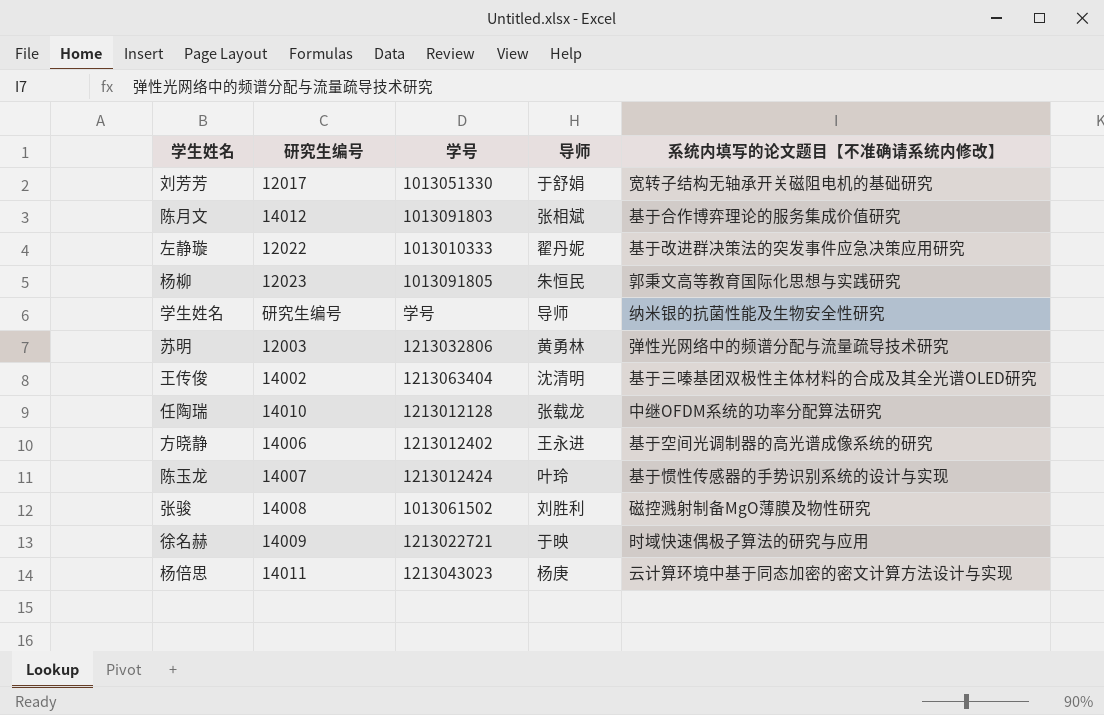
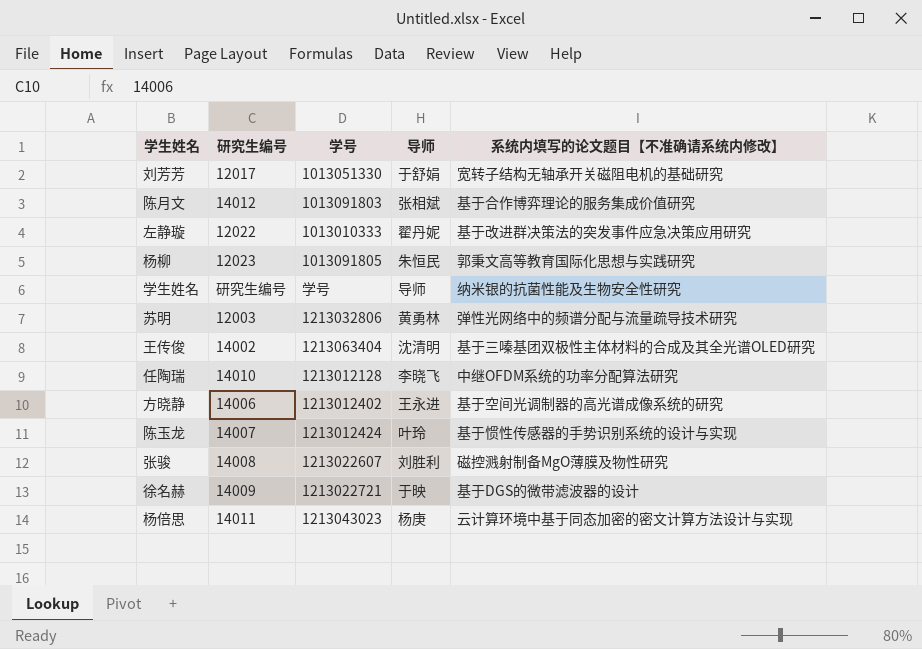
任陶瑞 | 导师: 张载龙 -> 李晓飞
张骏 | 学号: 1013061502 -> 1213022607
徐名赫 | 系统内填写的论文题目【不准确请系统内修改】: 时域快速偶极子算法的研究与应用 -> 基于DGS的微带滤波器的设计

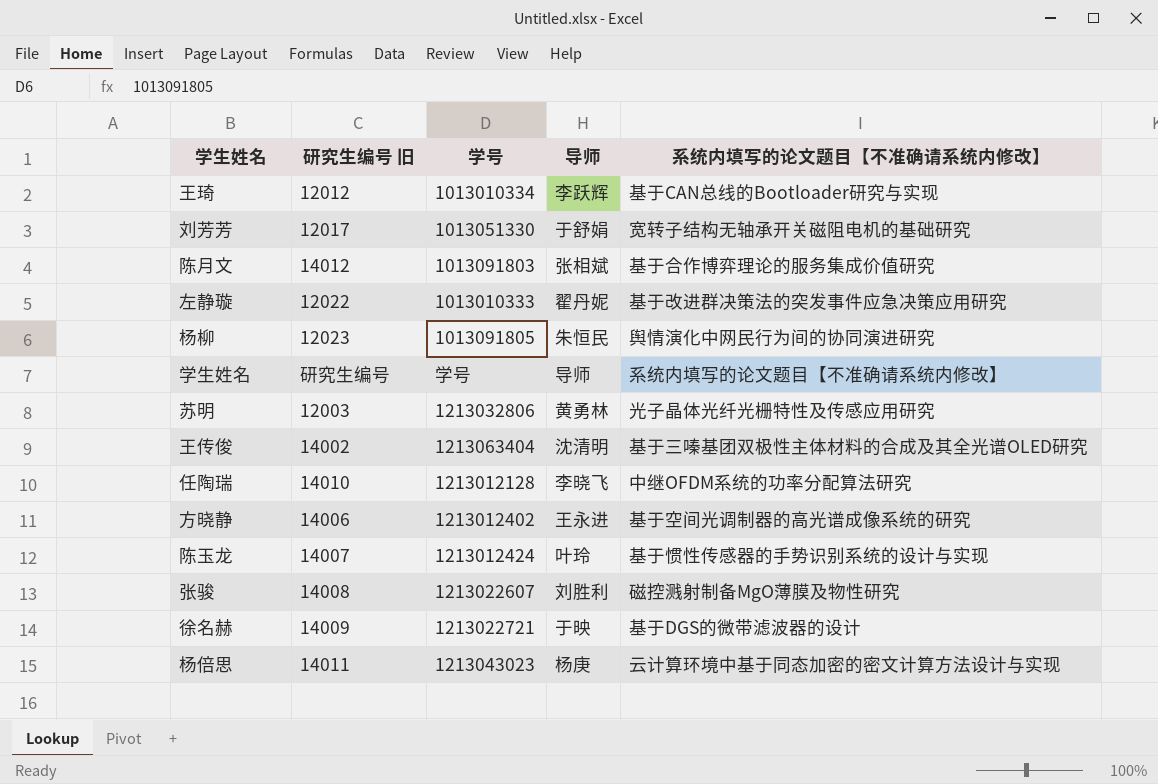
column name: 研究生编号 -> 研究生编号 旧
row 王琦: none -> 12012 | 1013010334 | 李跃辉 | 基于CAN总线的Bootloader研究与实现
杨柳 | 系统内填写的论文题目【不准确请系统内修改】: 郭秉文高等教育国际化思想与实践研究 -> 舆情演化中网民行为间的协同演进研究
学生姓名 | 系统内填写的论文题目【不准确请系统内修改】: 纳米银的抗菌性能及生物安全性研究 -> 系统内填写的论文题目【不准确请系统内修改】
苏明 | 系统内填写的论文题目【不准确请系统内修改】: 弹性光网络中的频谱分配与流量疏导技术研究 -> 光子晶体光纤光栅特性及传感应用研究

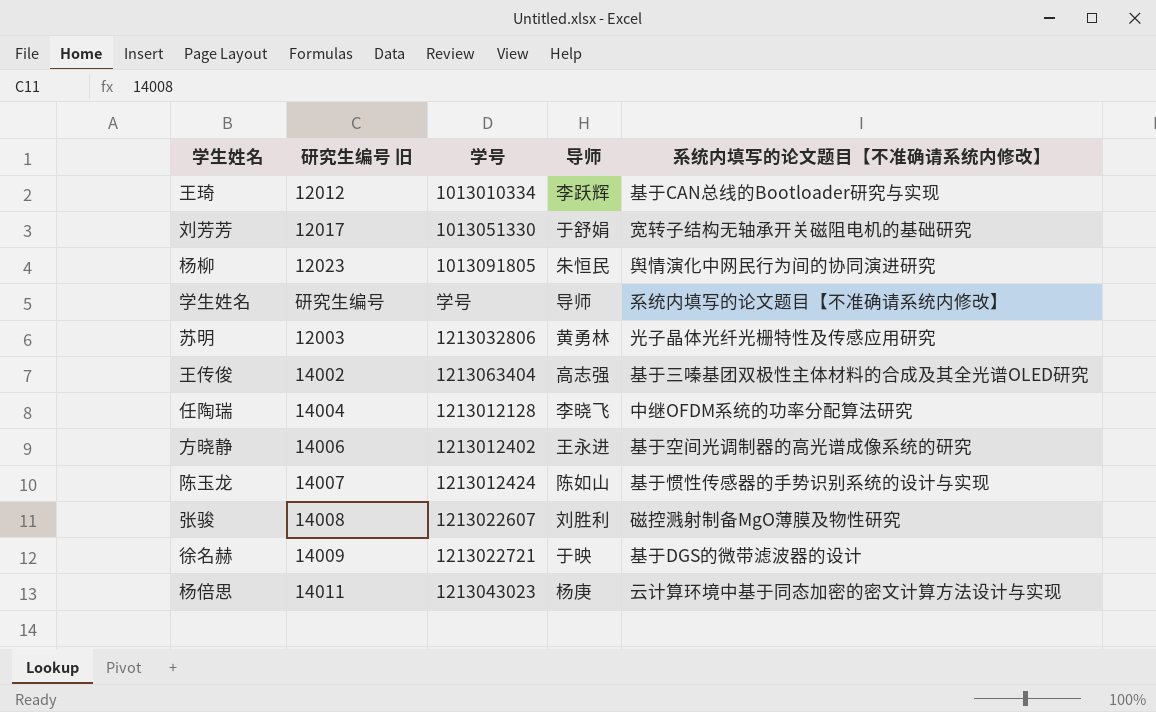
row 陈月文: 14012 | 1013091803 | 张相斌 | 基于合作博弈理论的服务集成价值研究 -> none
row 左静璇: 12022 | 1013010333 | 翟丹妮 | 基于改进群决策法的突发事件应急决策应用研究 -> none
王传俊 | 导师: 沈清明 -> 高志强
任陶瑞 | 研究生编号 旧: 14010 -> 14004
陈玉龙 | 导师: 叶玲 -> 陈如山

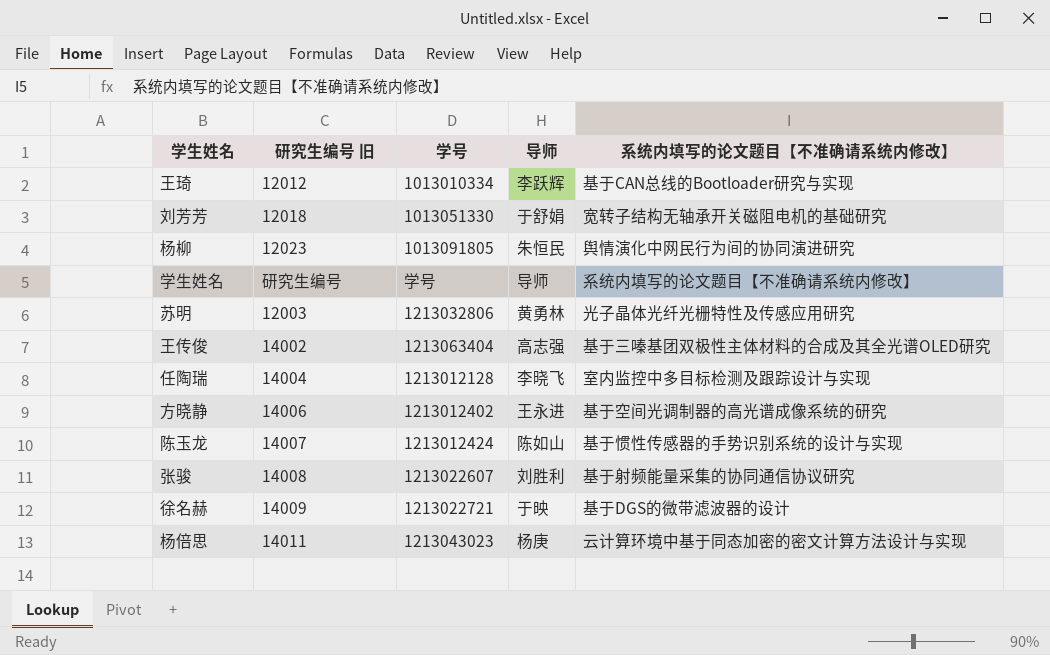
刘芳芳 | 研究生编号 旧: 12017 -> 12018
任陶瑞 | 系统内填写的论文题目【不准确请系统内修改】: 中继OFDM系统的功率分配算法研究 -> 室内监控中多目标检测及跟踪设计与实现
张骏 | 系统内填写的论文题目【不准确请系统内修改】: 磁控溅射制备MgO薄膜及物性研究 -> 基于射频能量采集的协同通信协议研究

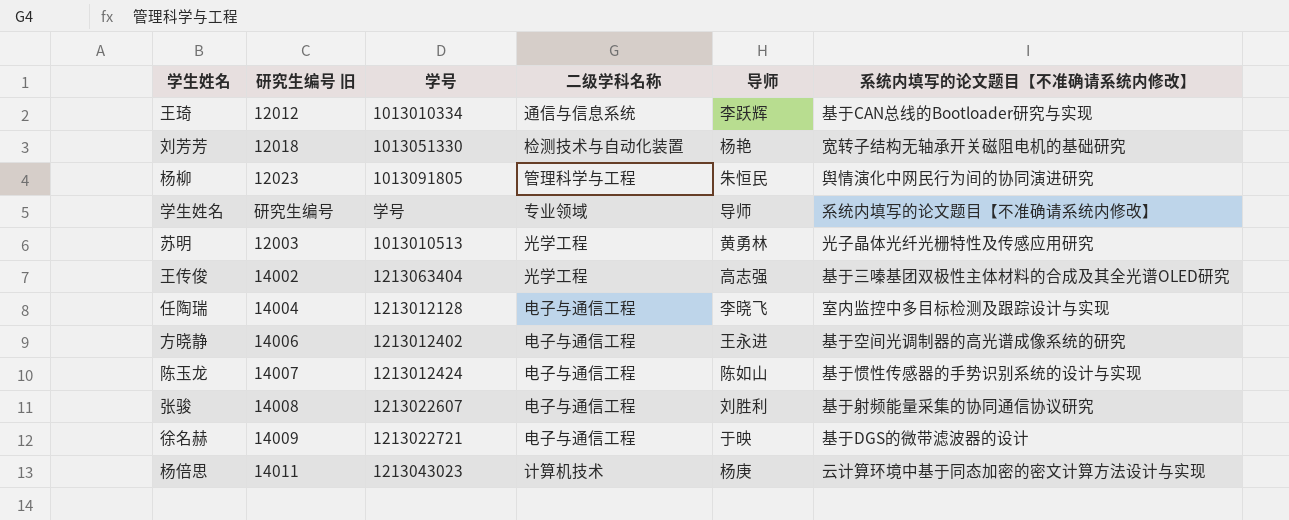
column 二级学科名称 | position: none -> 4
刘芳芳 | 导师: 于舒娟 -> 杨艳
苏明 | 学号: 1213032806 -> 1013010513

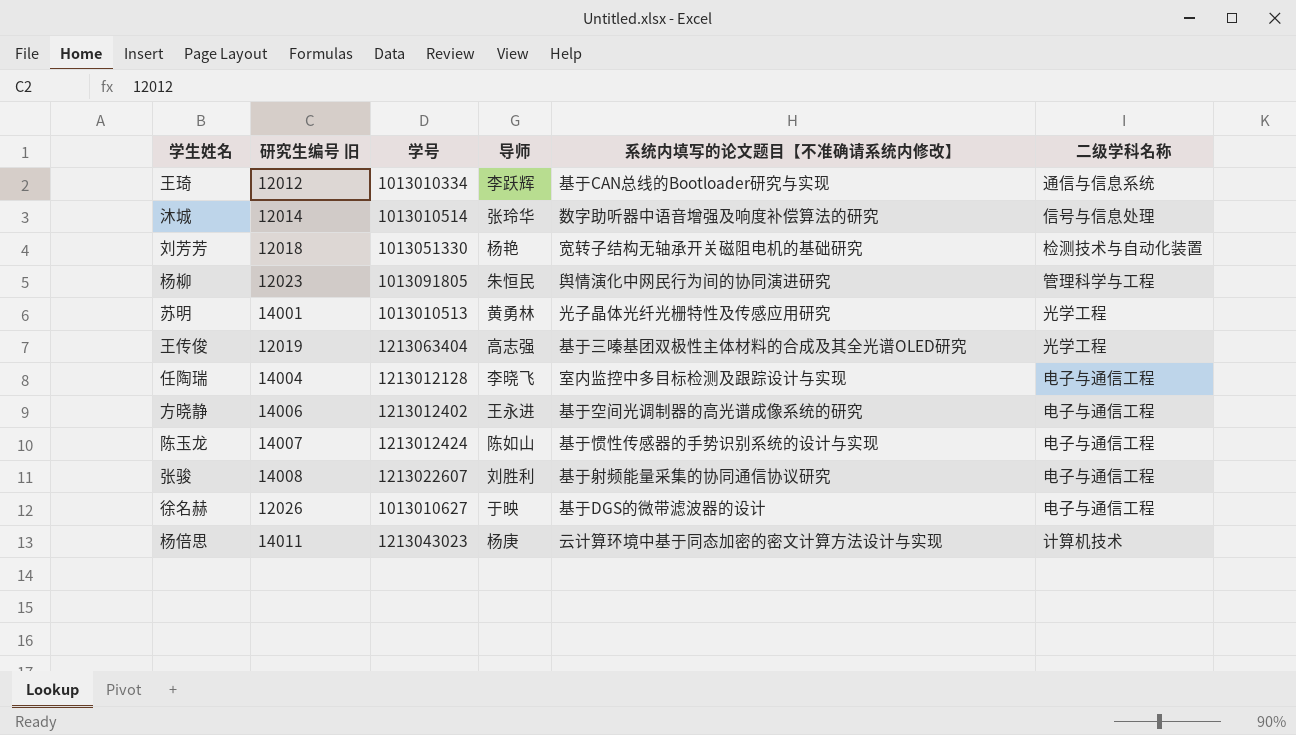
column 二级学科名称 | position: 4 -> 6
row 学生姓名: 研究生编号 | 学号 | 专业领域 | 导师 | 系统内填写的论文题目【不准确请系统内修改】 -> none
row 沐城: none -> 12014 | 1013010514 | 张玲华 | 数字助听器中语音增强及响度补偿算法的研究 | 信号与信息处理
苏明 | 研究生编号 旧: 12003 -> 14001
王传俊 | 研究生编号 旧: 14002 -> 12019
徐名赫 | 研究生编号 旧: 14009 -> 12026
徐名赫 | 学号: 1213022721 -> 1013010627

